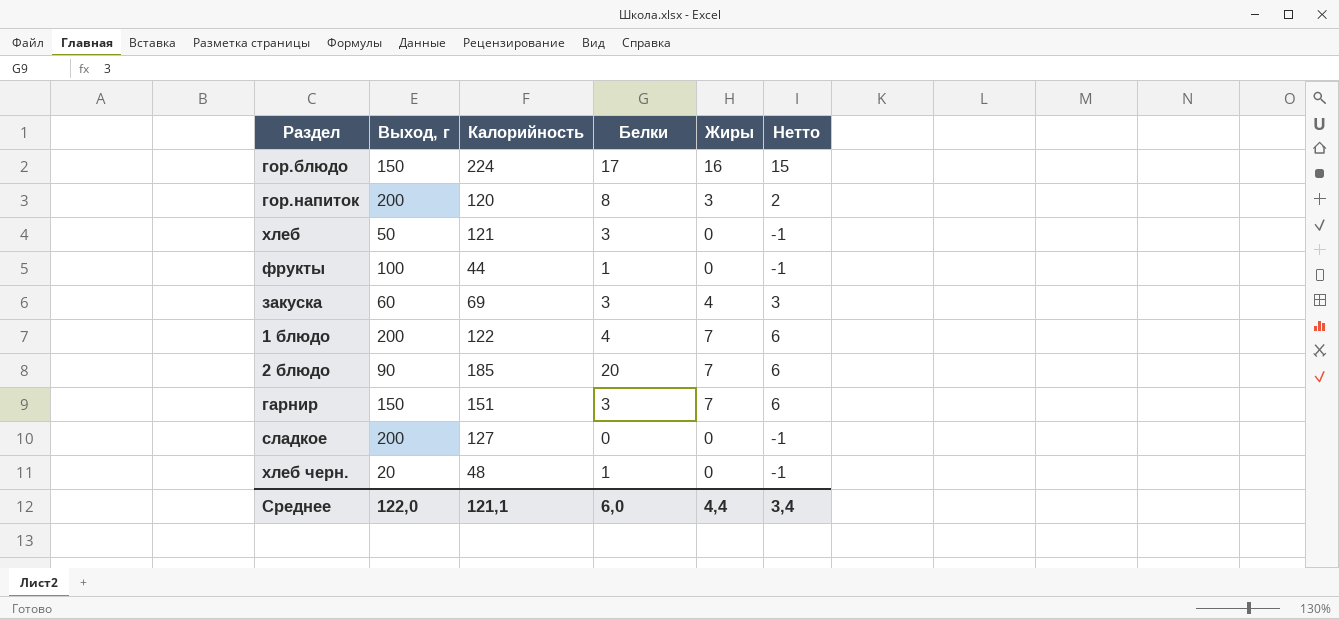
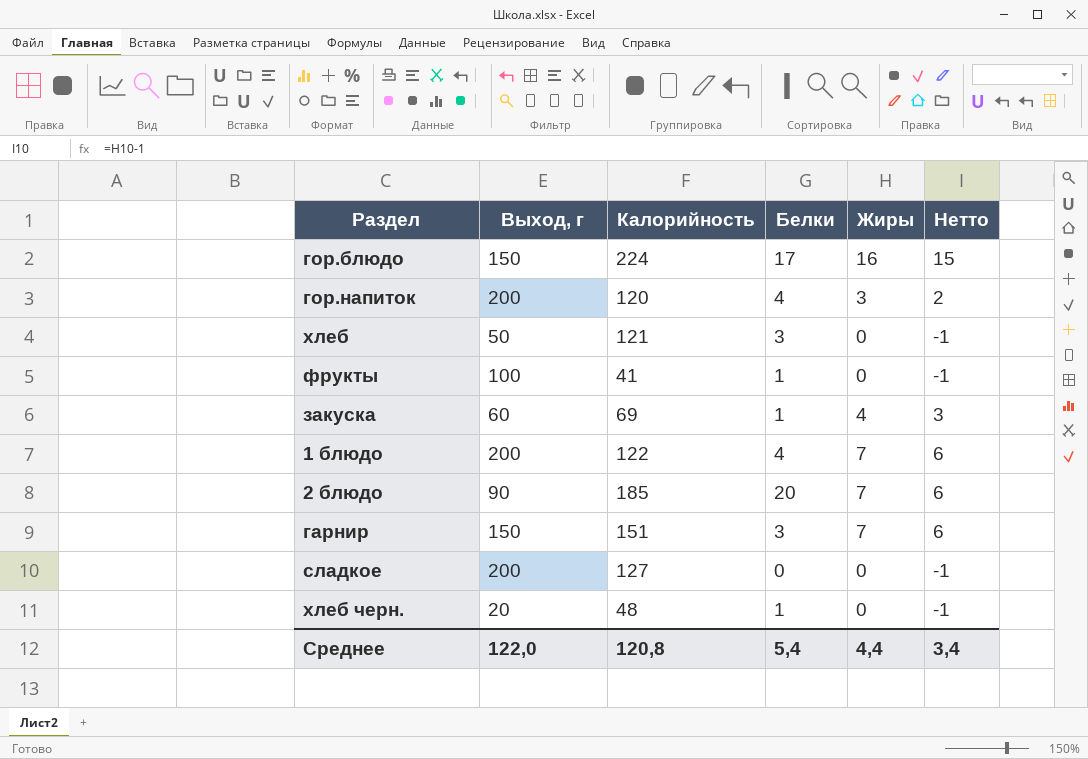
гор.напиток | Белки: 8 -> 4
фрукты | Калорийность: 44 -> 41
закуска | Белки: 3 -> 1
Среднее | Калорийность: 121,1 -> 120,8
Среднее | Белки: 6,0 -> 5,4

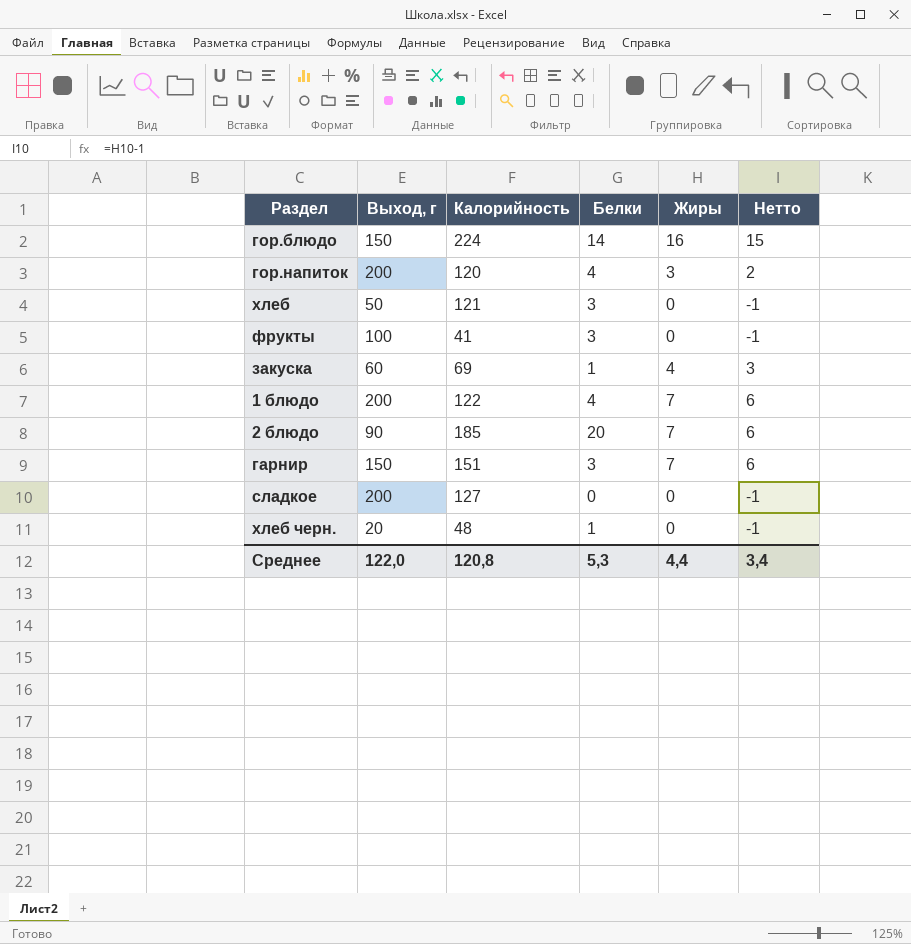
гор.блюдо | Белки: 17 -> 14
фрукты | Белки: 1 -> 3
Среднее | Белки: 5,4 -> 5,3

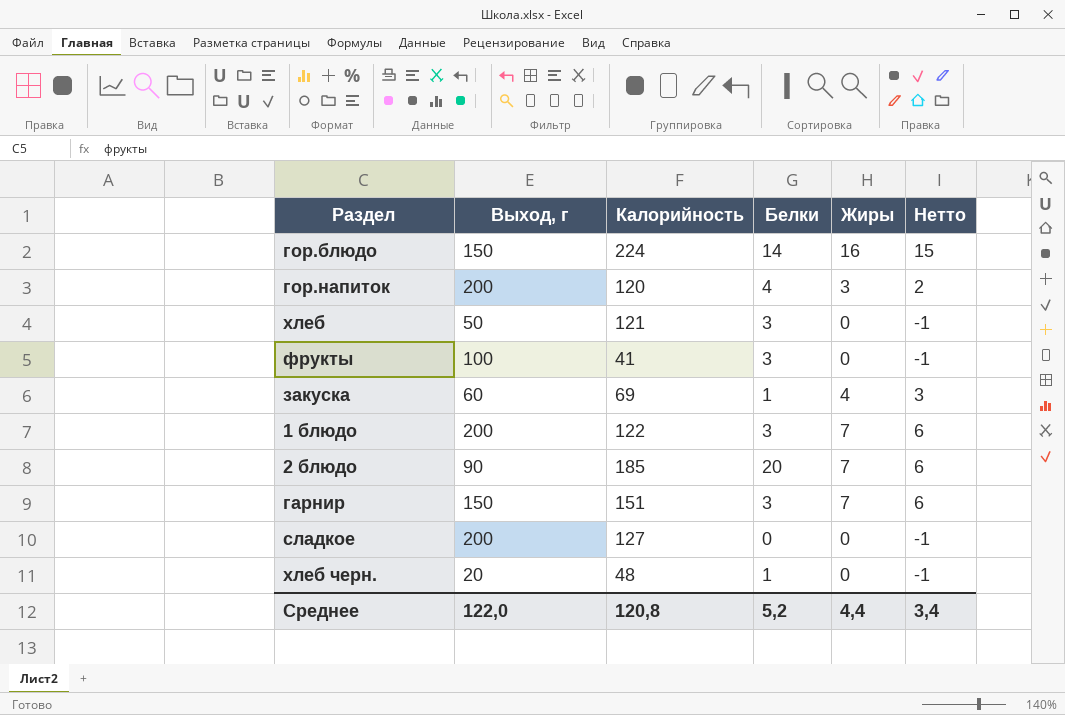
1 блюдо | Белки: 4 -> 3
Среднее | Белки: 5,3 -> 5,2

